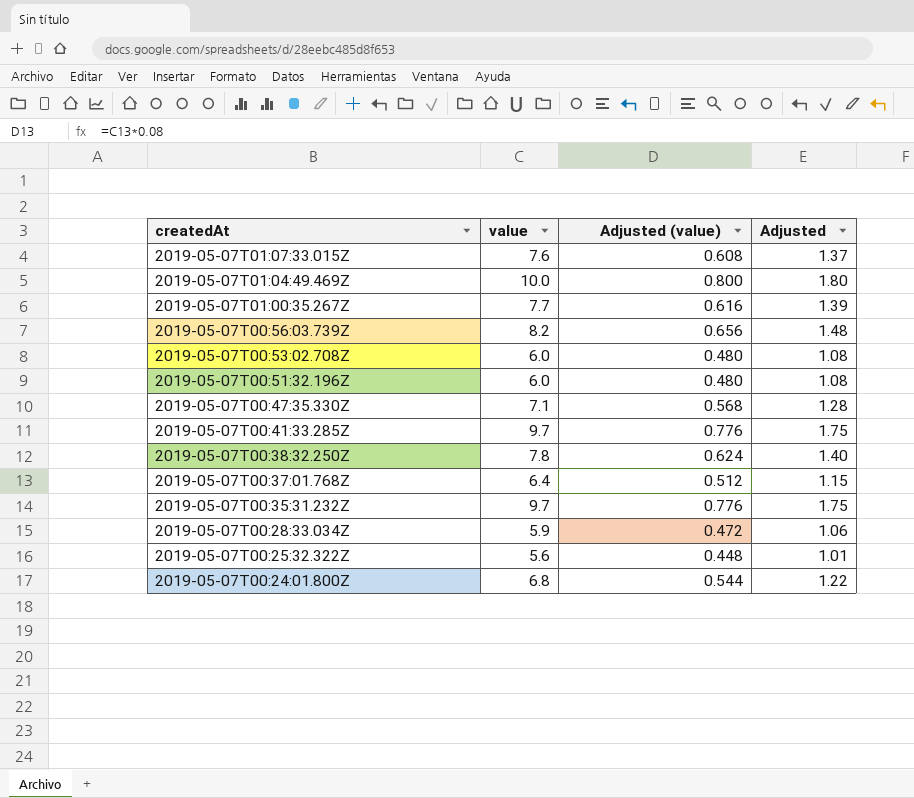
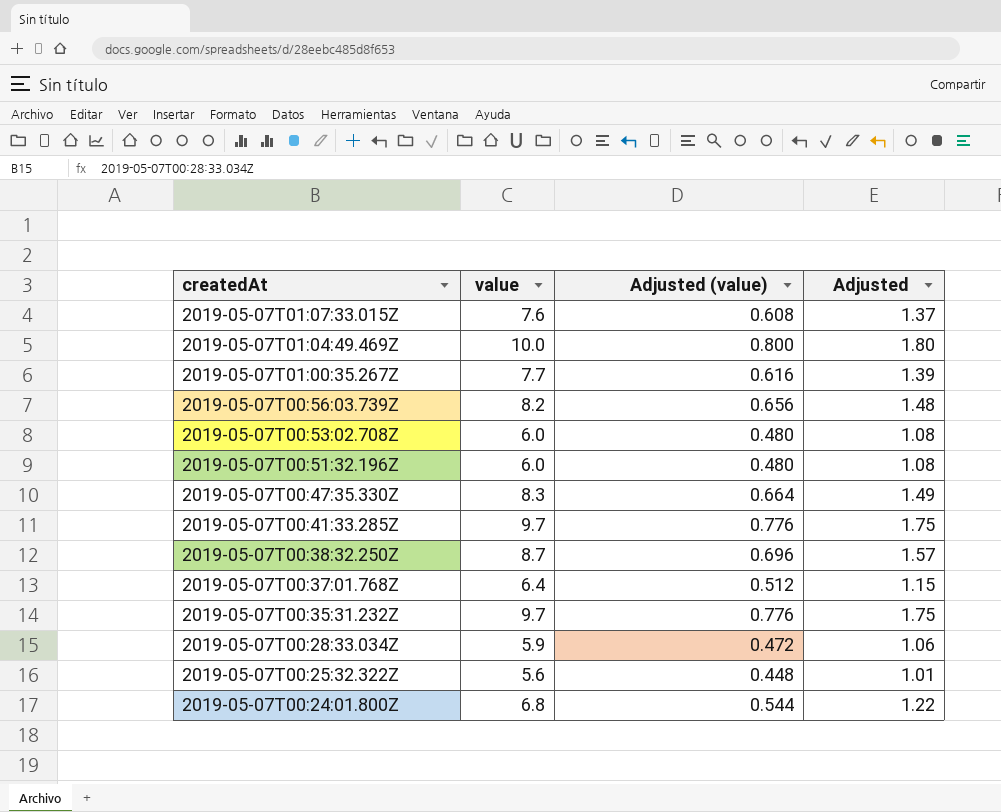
2019-05-07T00:47:35.330Z | value: 7.1 -> 8.3
2019-05-07T00:47:35.330Z | Adjusted (value): 0.568 -> 0.664
2019-05-07T00:47:35.330Z | Adjusted: 1.28 -> 1.49
2019-05-07T00:38:32.250Z | value: 7.8 -> 8.7
2019-05-07T00:38:32.250Z | Adjusted (value): 0.624 -> 0.696
2019-05-07T00:38:32.250Z | Adjusted: 1.40 -> 1.57

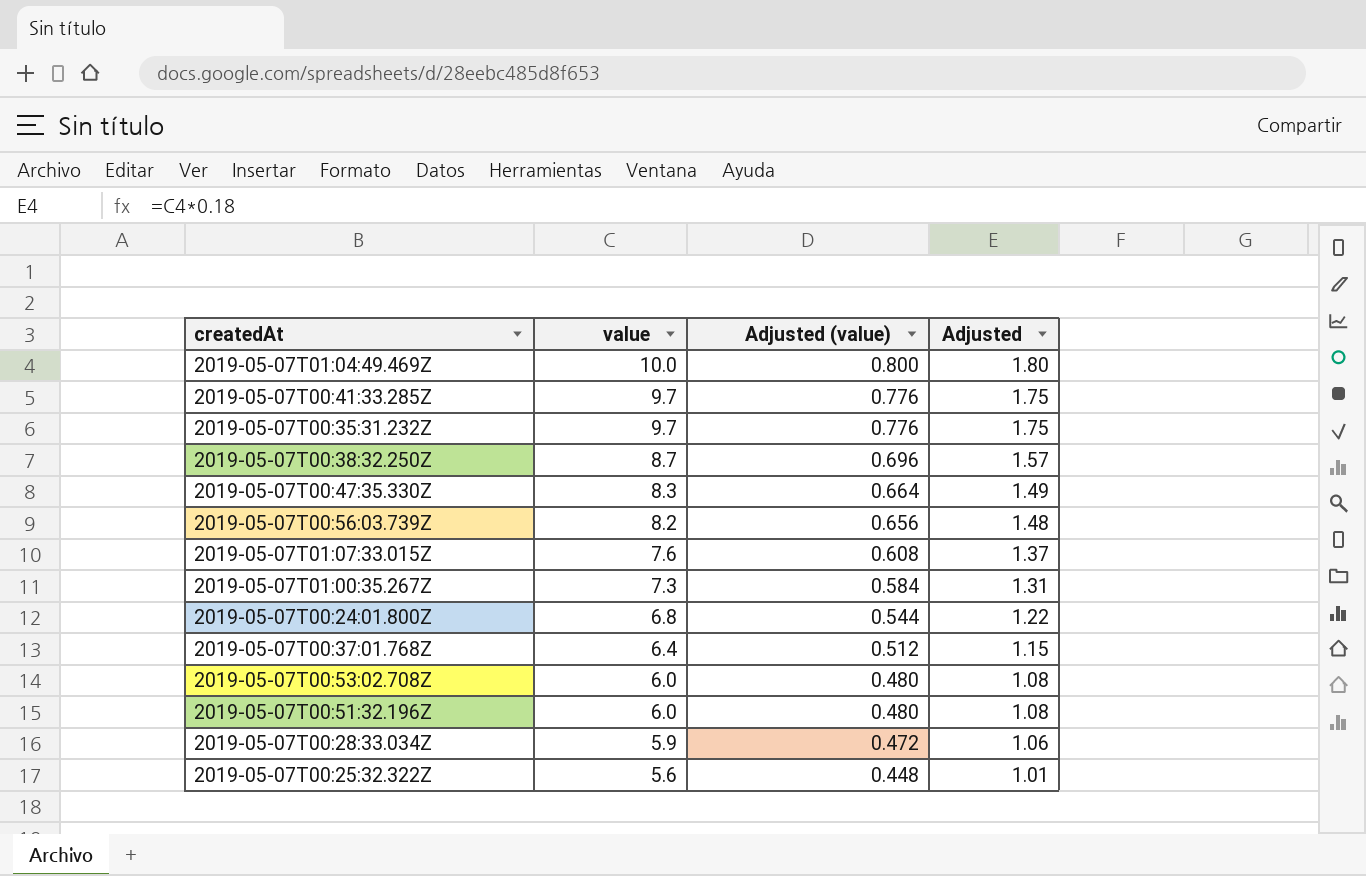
row order: createdAt descending -> value descending
2019-05-07T01:00:35.267Z | value: 7.7 -> 7.3
2019-05-07T01:00:35.267Z | Adjusted (value): 0.616 -> 0.584
2019-05-07T01:00:35.267Z | Adjusted: 1.39 -> 1.31

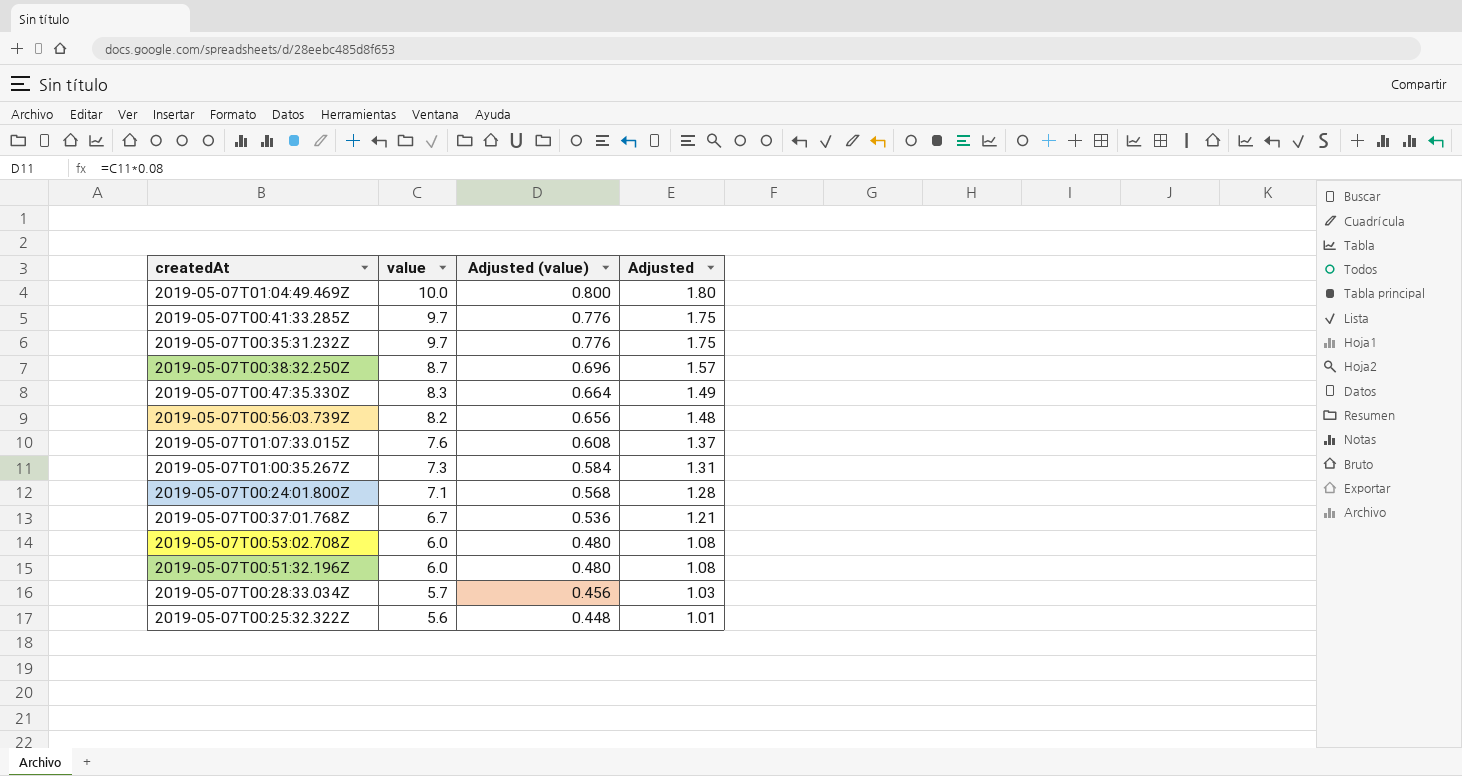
2019-05-07T00:24:01.800Z | value: 6.8 -> 7.1
2019-05-07T00:24:01.800Z | Adjusted (value): 0.544 -> 0.568
2019-05-07T00:24:01.800Z | Adjusted: 1.22 -> 1.28
2019-05-07T00:37:01.768Z | value: 6.4 -> 6.7
2019-05-07T00:37:01.768Z | Adjusted (value): 0.512 -> 0.536
2019-05-07T00:37:01.768Z | Adjusted: 1.15 -> 1.21
2019-05-07T00:28:33.034Z | value: 5.9 -> 5.7
2019-05-07T00:28:33.034Z | Adjusted (value): 0.472 -> 0.456
2019-05-07T00:28:33.034Z | Adjusted: 1.06 -> 1.03

